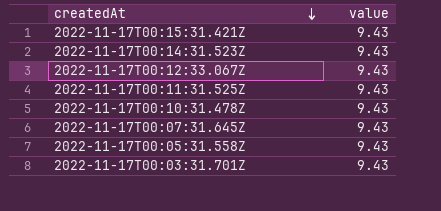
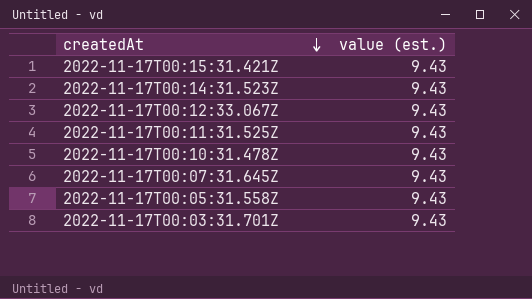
column name: value -> value (est.)

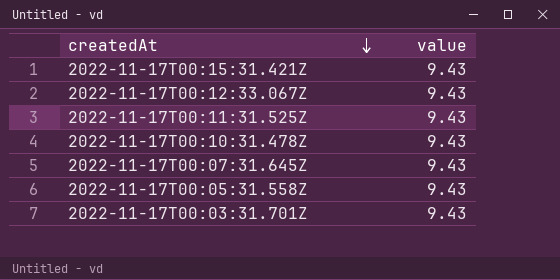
column name: value (est.) -> value
row 2022-11-17T00:14:31.523Z: 9.43 -> none

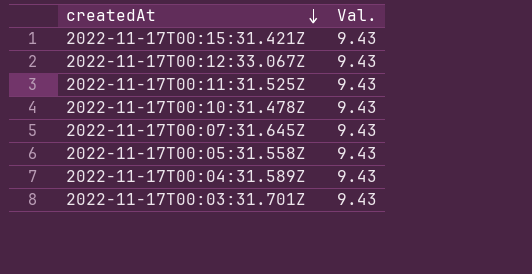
column name: value -> Val.
row 2022-11-17T00:04:31.589Z: none -> 9.43

